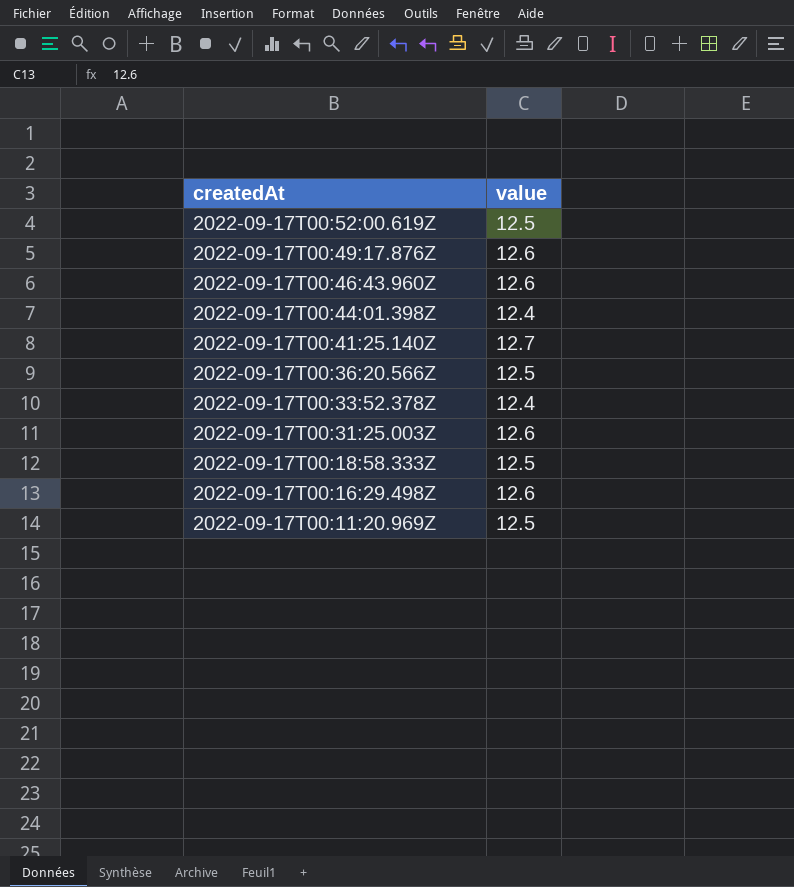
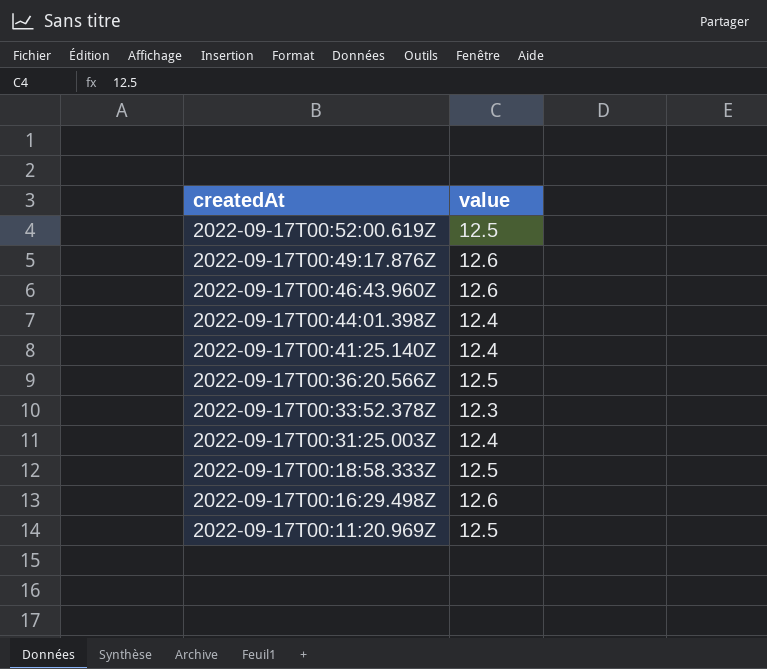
2022-09-17T00:41:25.140Z | value: 12.7 -> 12.4
2022-09-17T00:33:52.378Z | value: 12.4 -> 12.3
2022-09-17T00:31:25.003Z | value: 12.6 -> 12.4

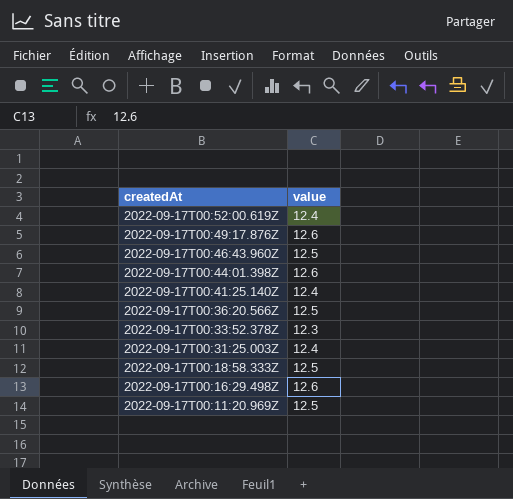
2022-09-17T00:52:00.619Z | value: 12.5 -> 12.4
2022-09-17T00:46:43.960Z | value: 12.6 -> 12.5
2022-09-17T00:44:01.398Z | value: 12.4 -> 12.6

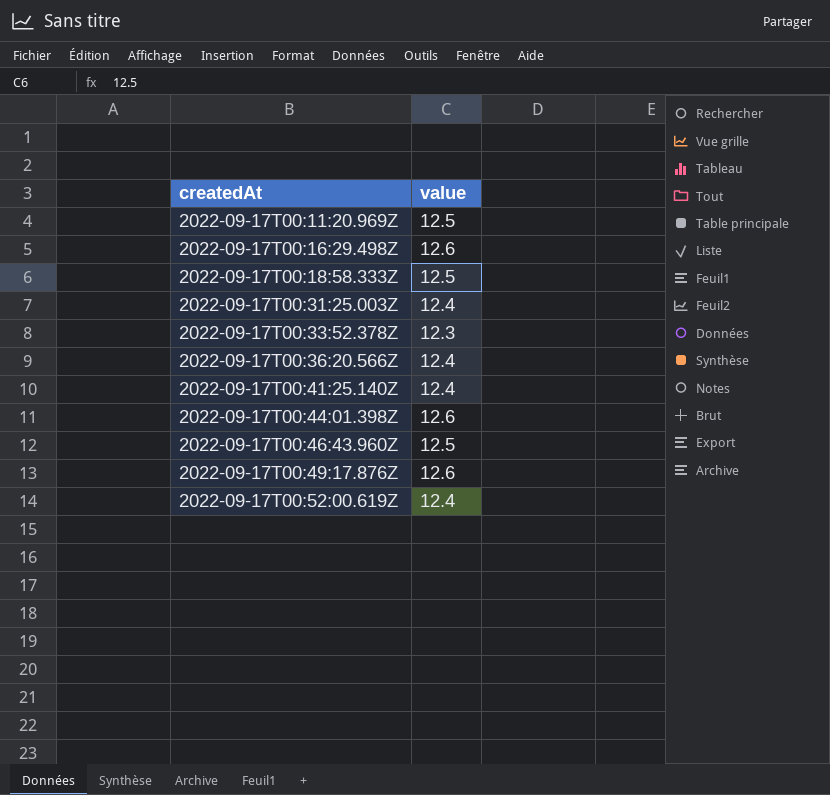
row order: createdAt descending -> createdAt ascending
2022-09-17T00:36:20.566Z | value: 12.5 -> 12.4

